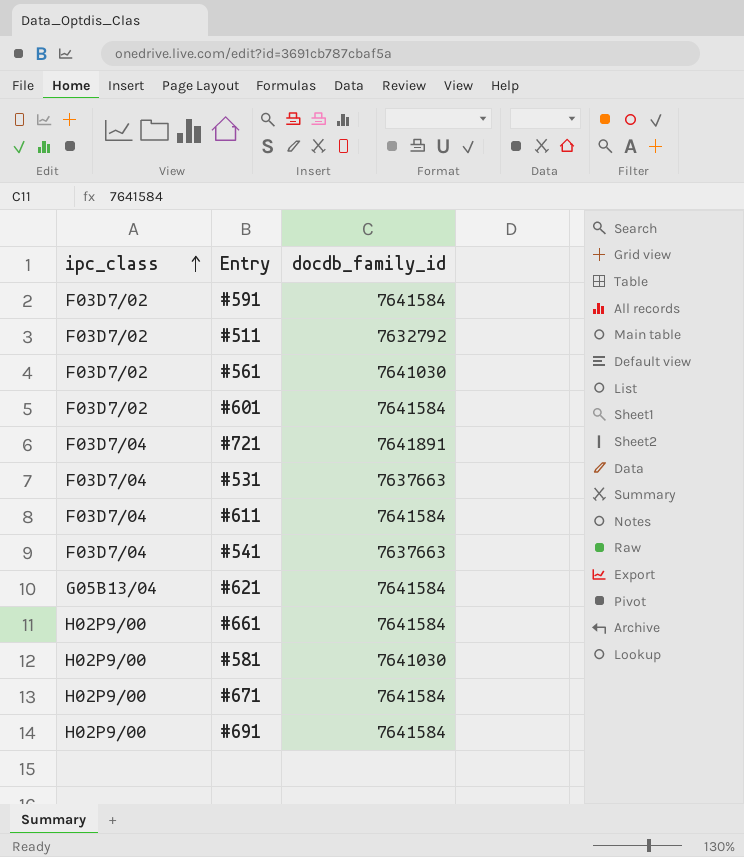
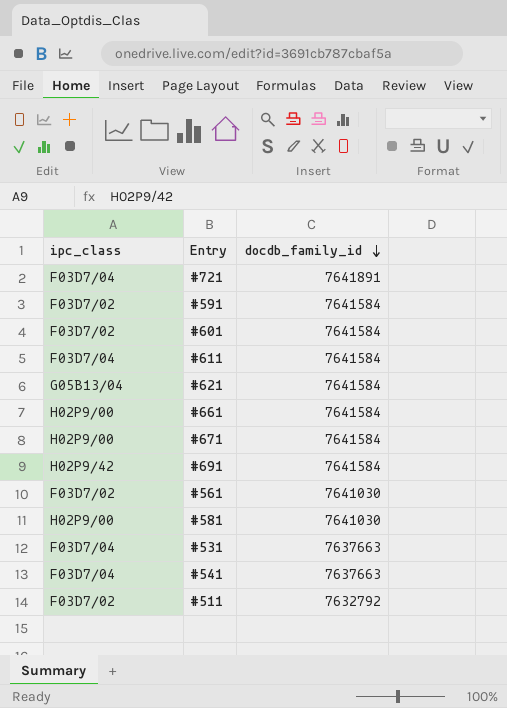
row order: ipc_class ascending -> docdb_family_id descending
#691 | ipc_class: H02P9/00 -> H02P9/42

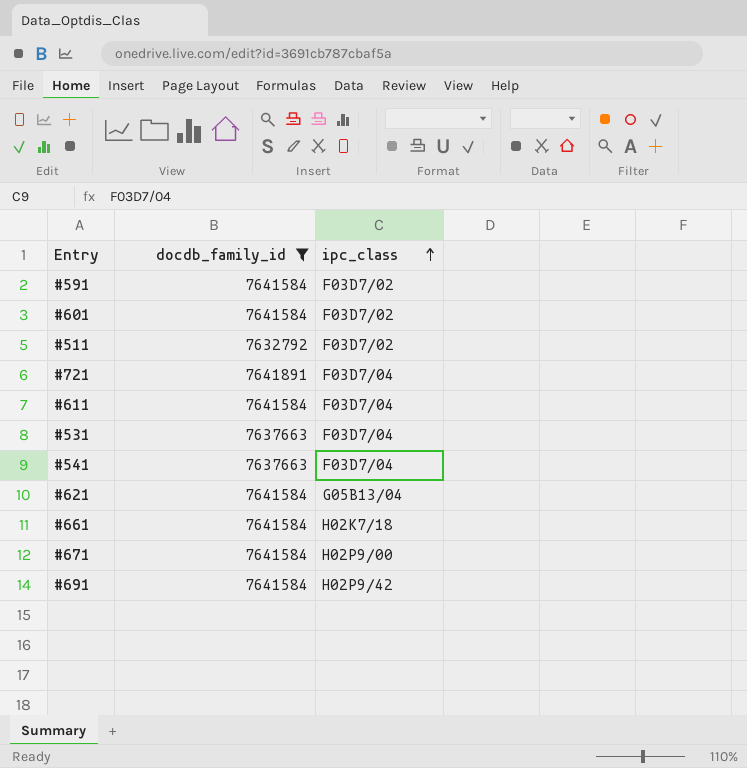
filter: none -> docdb_family_id != 7641030
row order: docdb_family_id descending -> ipc_class ascending
column ipc_class | position: 1 -> 3
#661 | ipc_class: H02P9/00 -> H02K7/18

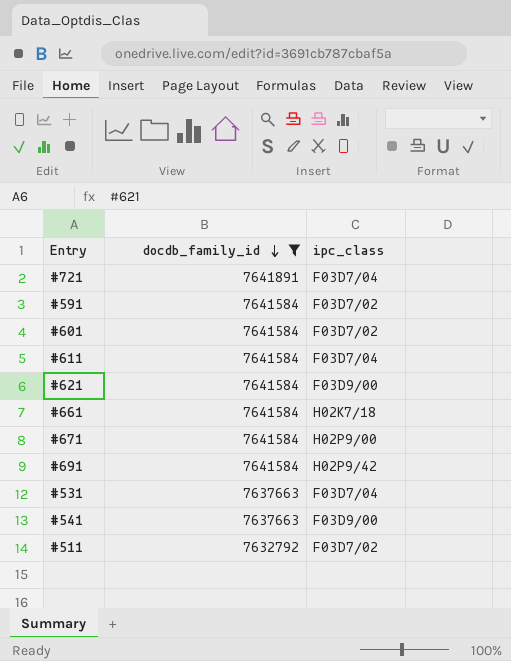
row order: ipc_class ascending -> docdb_family_id descending
#621 | ipc_class: G05B13/04 -> F03D9/00
#541 | ipc_class: F03D7/04 -> F03D9/00

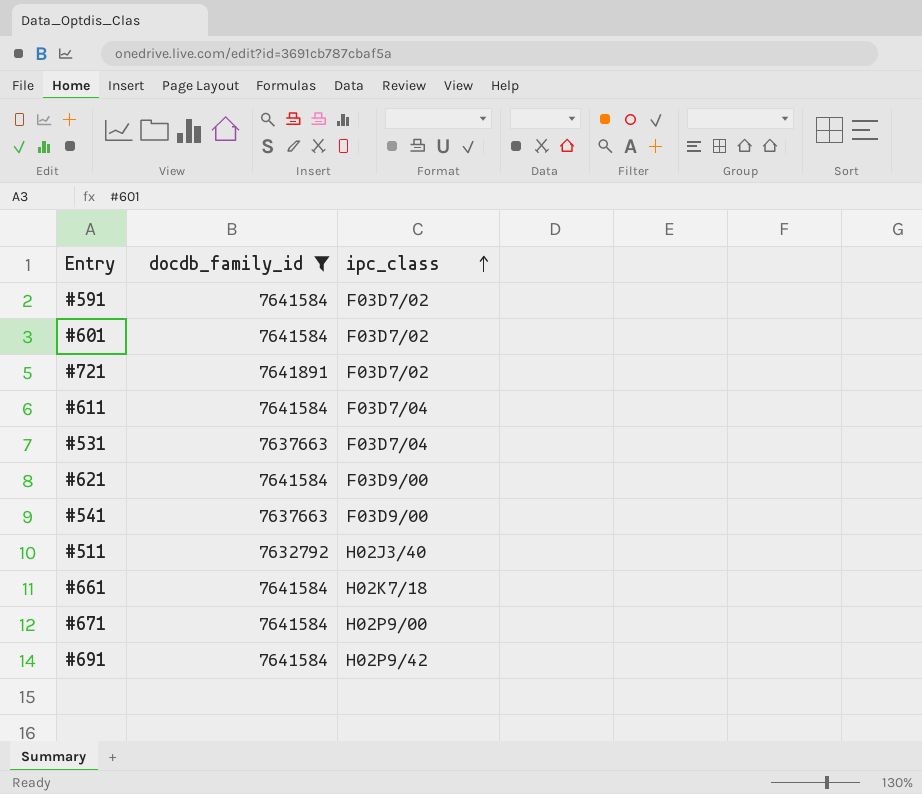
row order: docdb_family_id descending -> ipc_class ascending
#721 | ipc_class: F03D7/04 -> F03D7/02
#511 | ipc_class: F03D7/02 -> H02J3/40

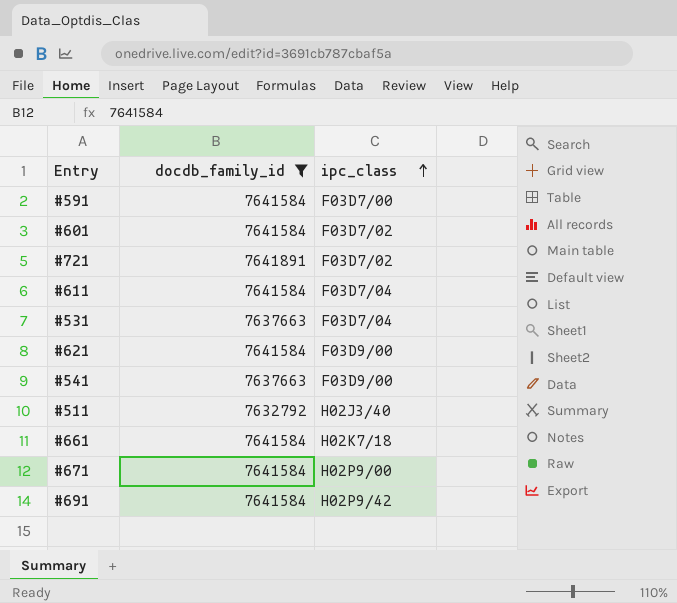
#591 | ipc_class: F03D7/02 -> F03D7/00

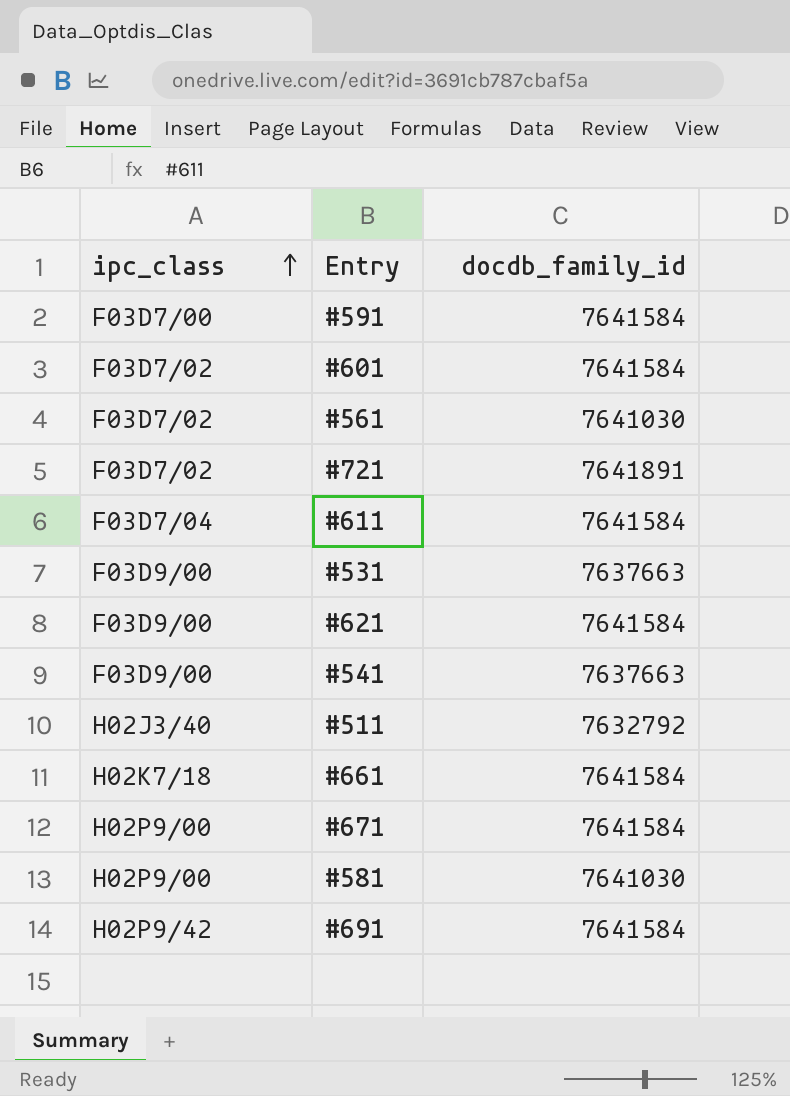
filter: docdb_family_id != 7641030 -> none
column ipc_class | position: 3 -> 1
#531 | ipc_class: F03D7/04 -> F03D9/00

